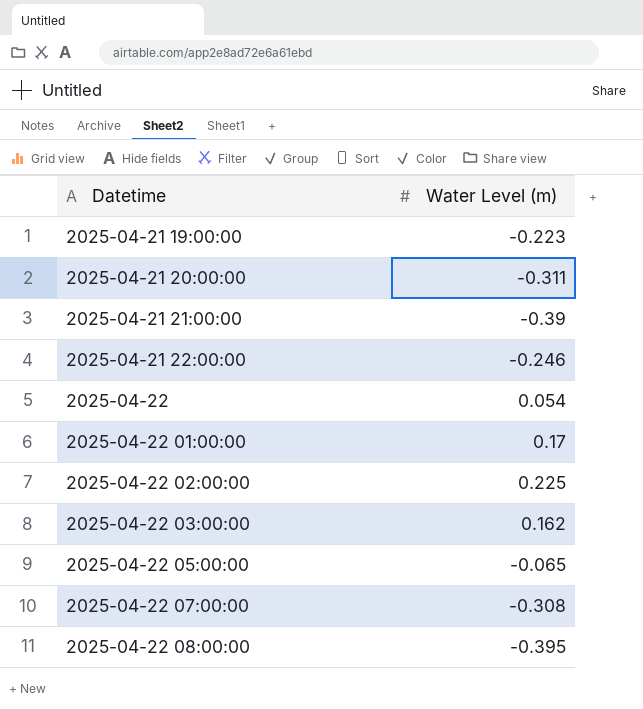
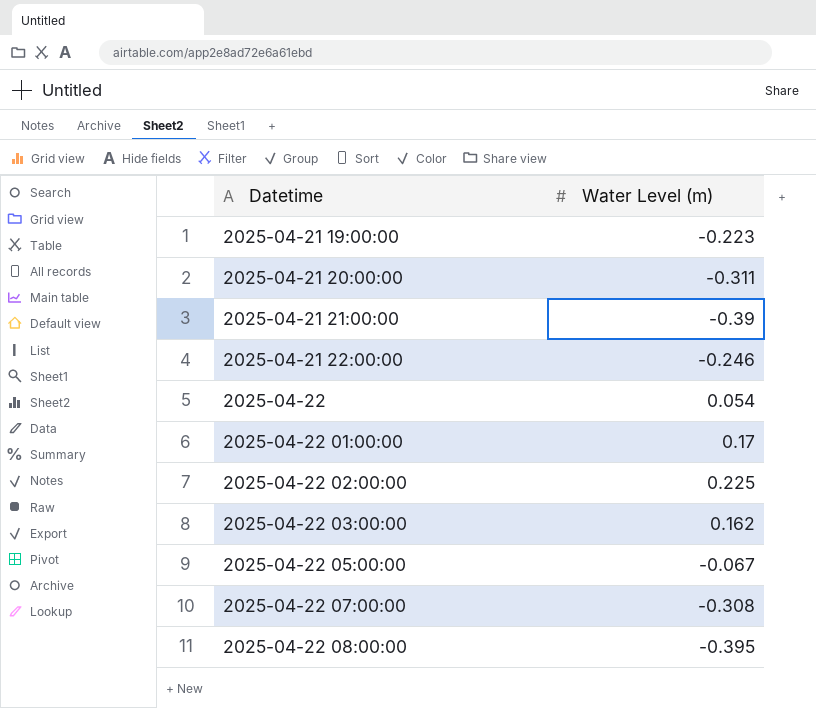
2025-04-22 05:00:00 | Water Level (m): -0.065 -> -0.067

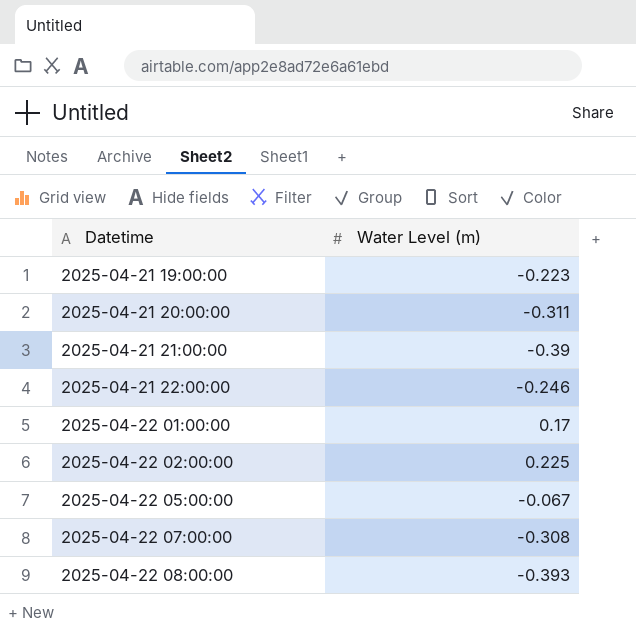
row 2025-04-22: 0.054 -> none
row 2025-04-22 03:00:00: 0.162 -> none
2025-04-22 08:00:00 | Water Level (m): -0.395 -> -0.393

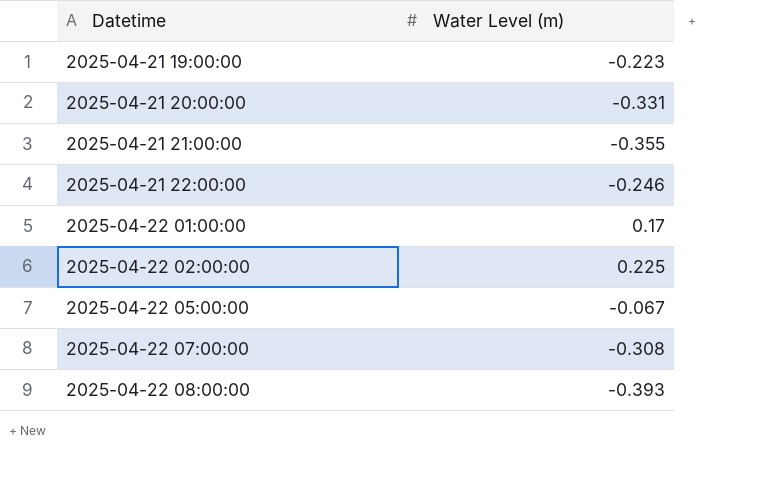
2025-04-21 20:00:00 | Water Level (m): -0.311 -> -0.331
2025-04-21 21:00:00 | Water Level (m): -0.39 -> -0.355

